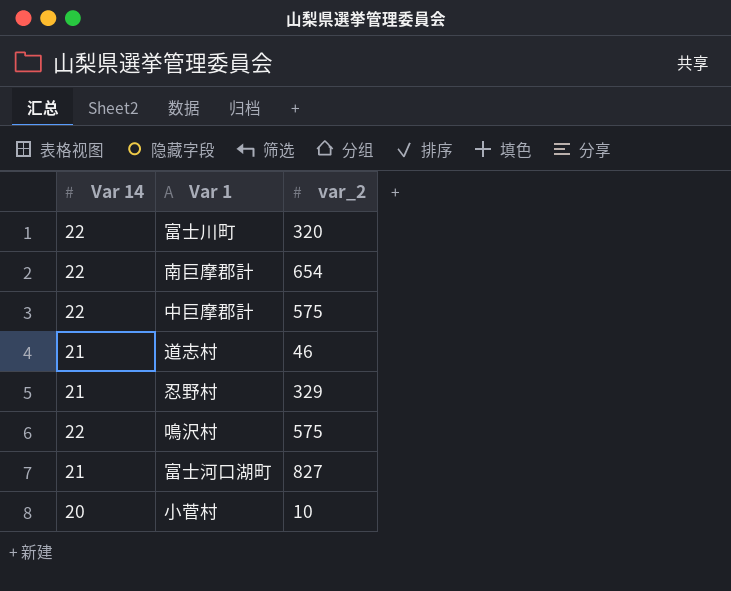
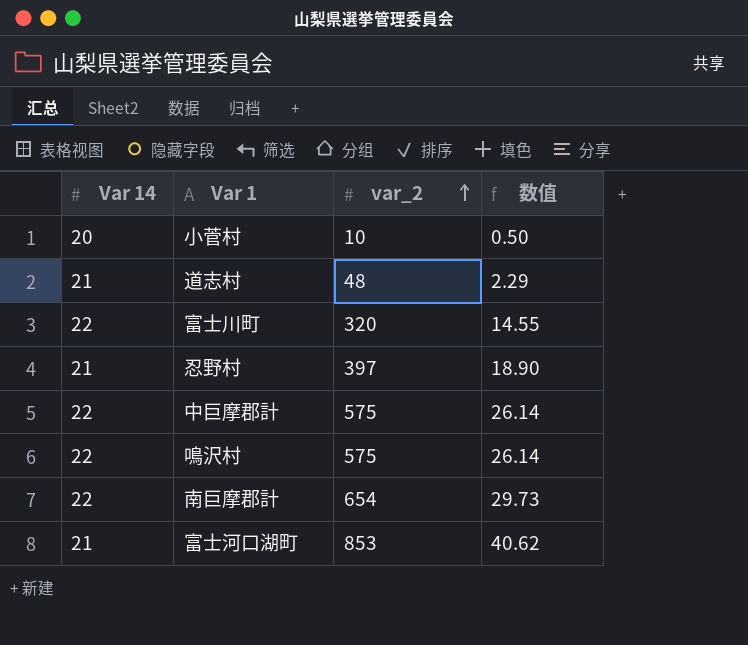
row order: none -> var_2 ascending
column 数值 | formula: none -> [var_2] / [Var 14]
道志村 | var_2: 46 -> 48
忍野村 | var_2: 329 -> 397
富士河口湖町 | var_2: 827 -> 853

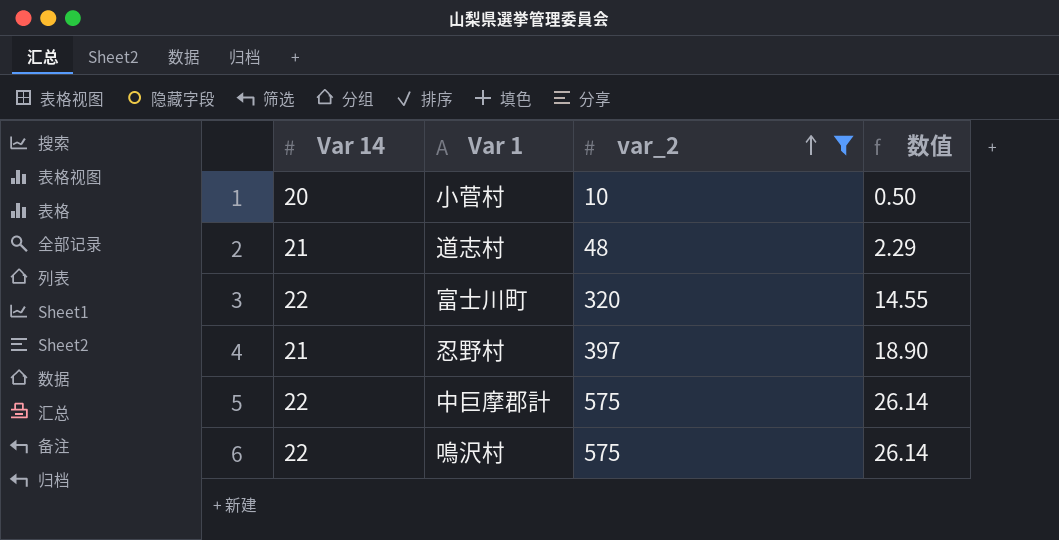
filter: none -> var_2 <= 575

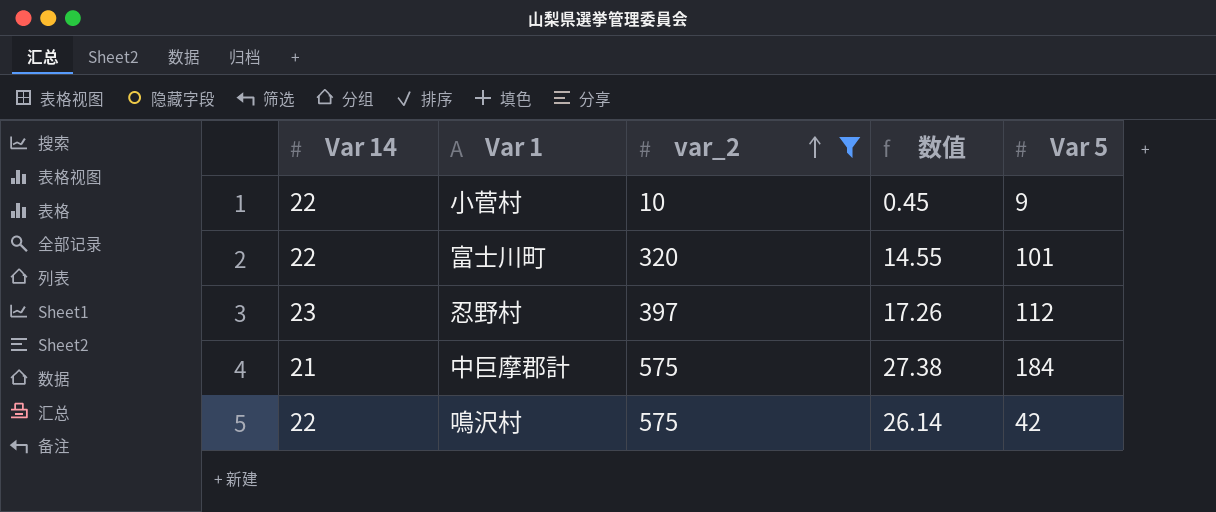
column Var 5 | position: none -> 5
row 道志村: 21 | 48 | 2.29 -> none
小菅村 | Var 14: 20 -> 22
小菅村 | 数值: 0.50 -> 0.45
忍野村 | Var 14: 21 -> 23
忍野村 | 数值: 18.90 -> 17.26
中巨摩郡計 | Var 14: 22 -> 21
中巨摩郡計 | 数值: 26.14 -> 27.38

